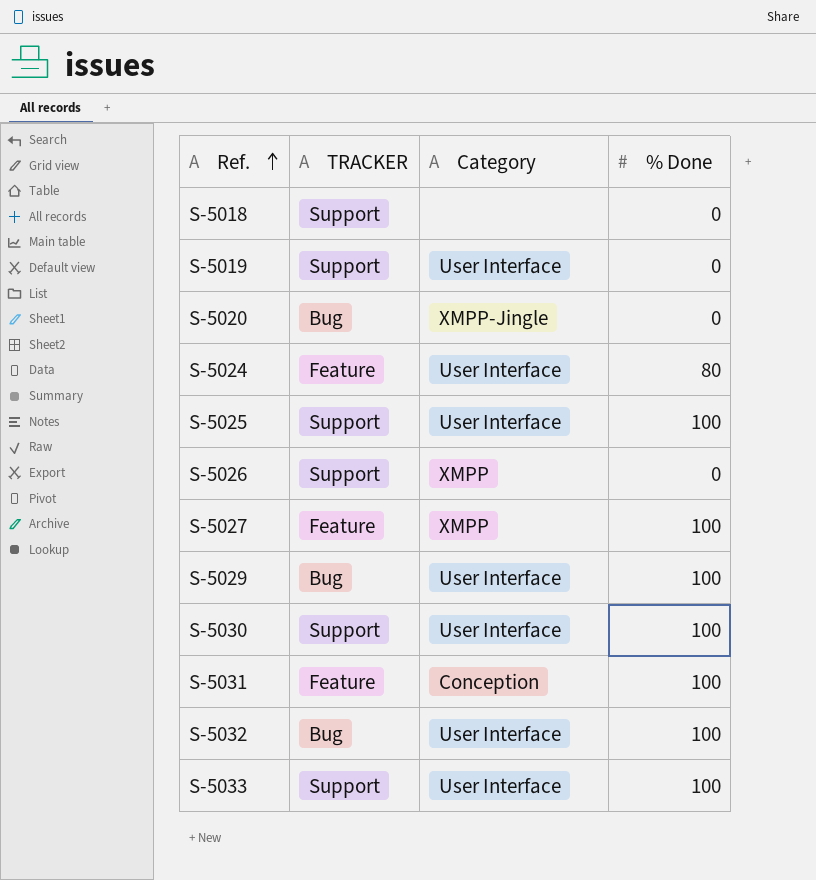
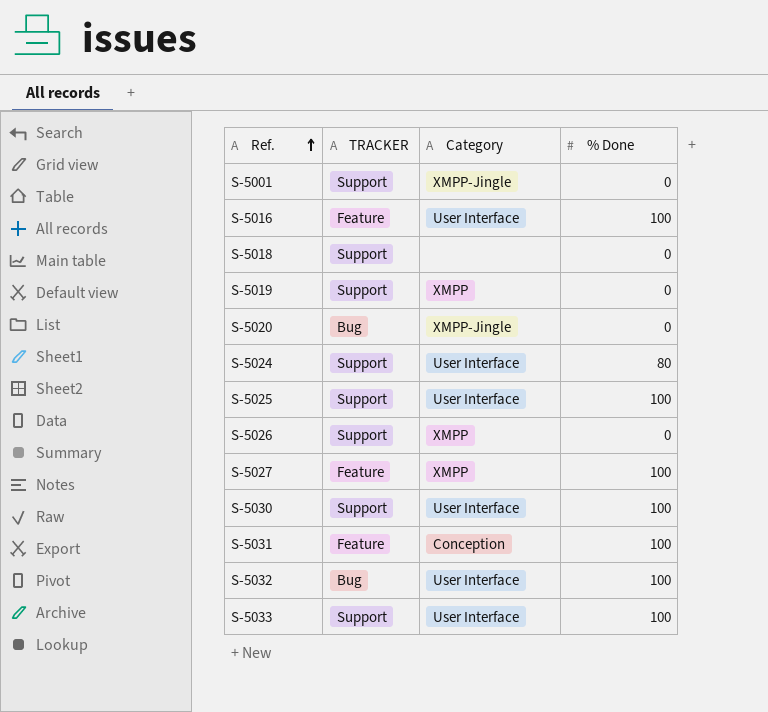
row S-5029: Bug | User Interface | 100 -> none
row S-5001: none -> Support | XMPP-Jingle | 0
row S-5016: none -> Feature | User Interface | 100
S-5019 | Category: User Interface -> XMPP
S-5024 | TRACKER: Feature -> Support

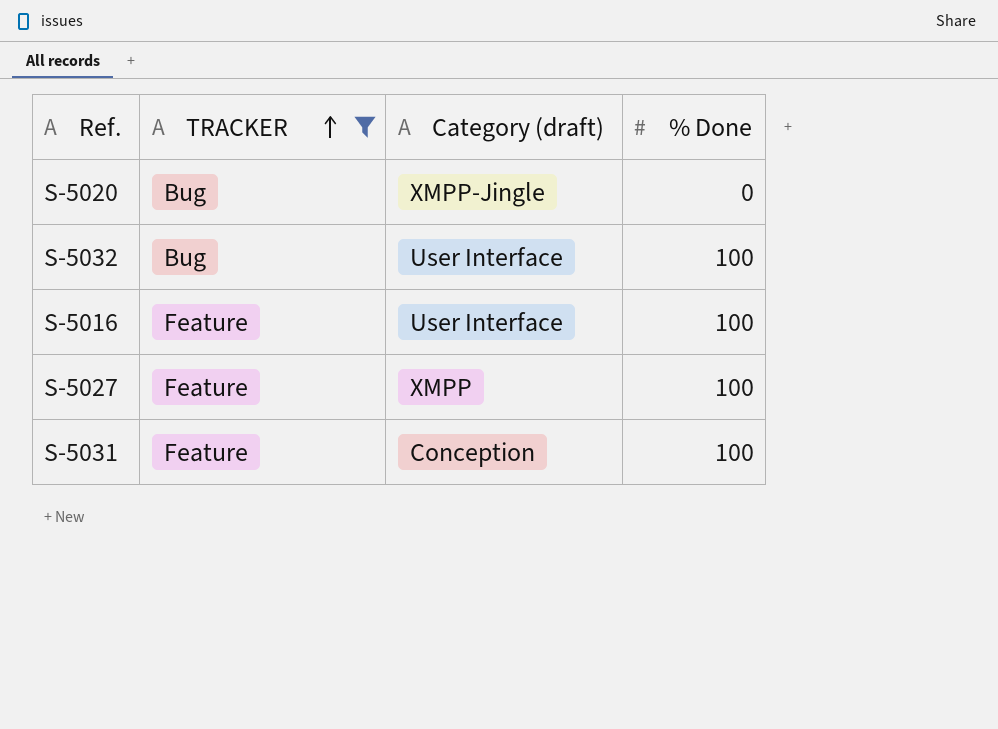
filter: none -> TRACKER != Support
row order: Ref. ascending -> TRACKER ascending
column name: Category -> Category (draft)

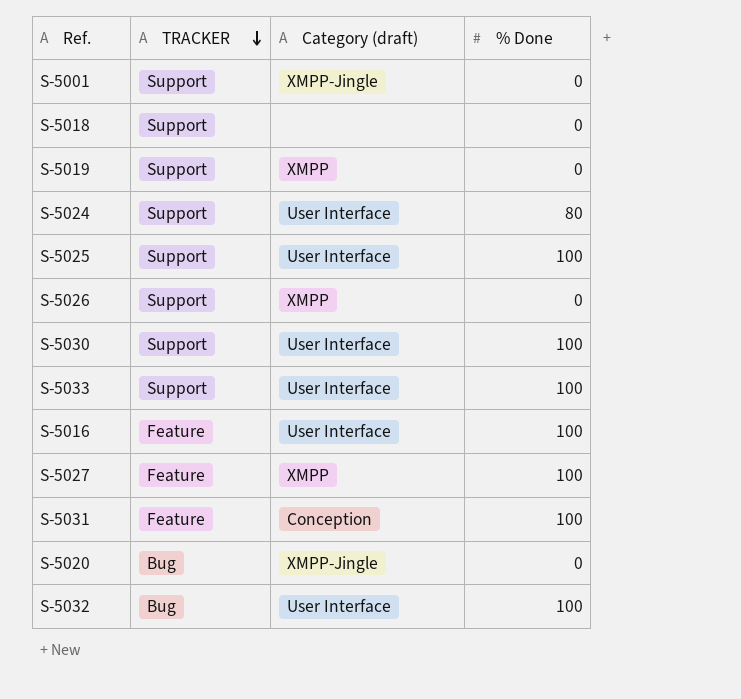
filter: TRACKER != Support -> none
row order: TRACKER ascending -> TRACKER descending

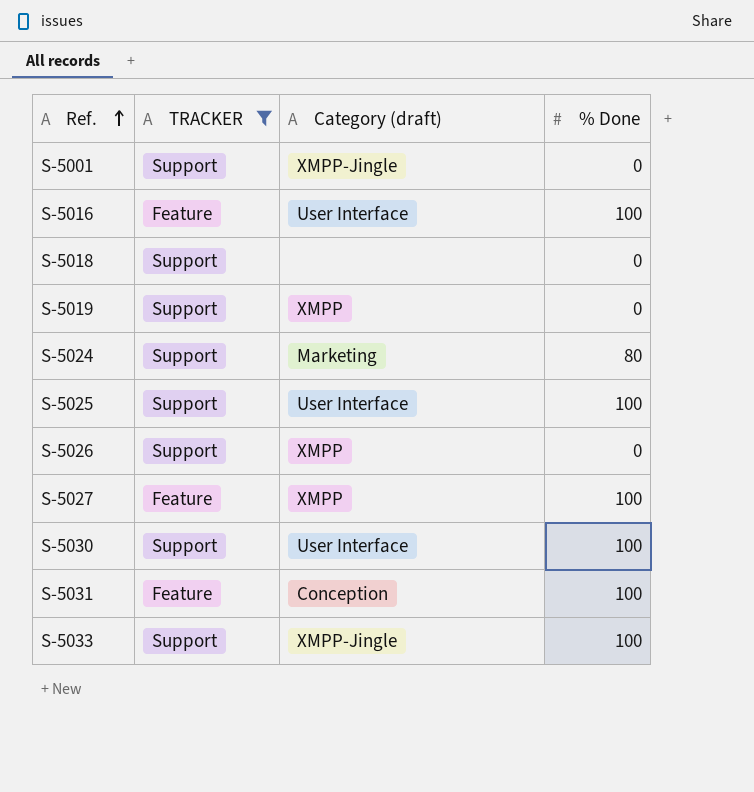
filter: none -> TRACKER != Bug
row order: TRACKER descending -> Ref. ascending
S-5024 | Category (draft): User Interface -> Marketing
S-5033 | Category (draft): User Interface -> XMPP-Jingle

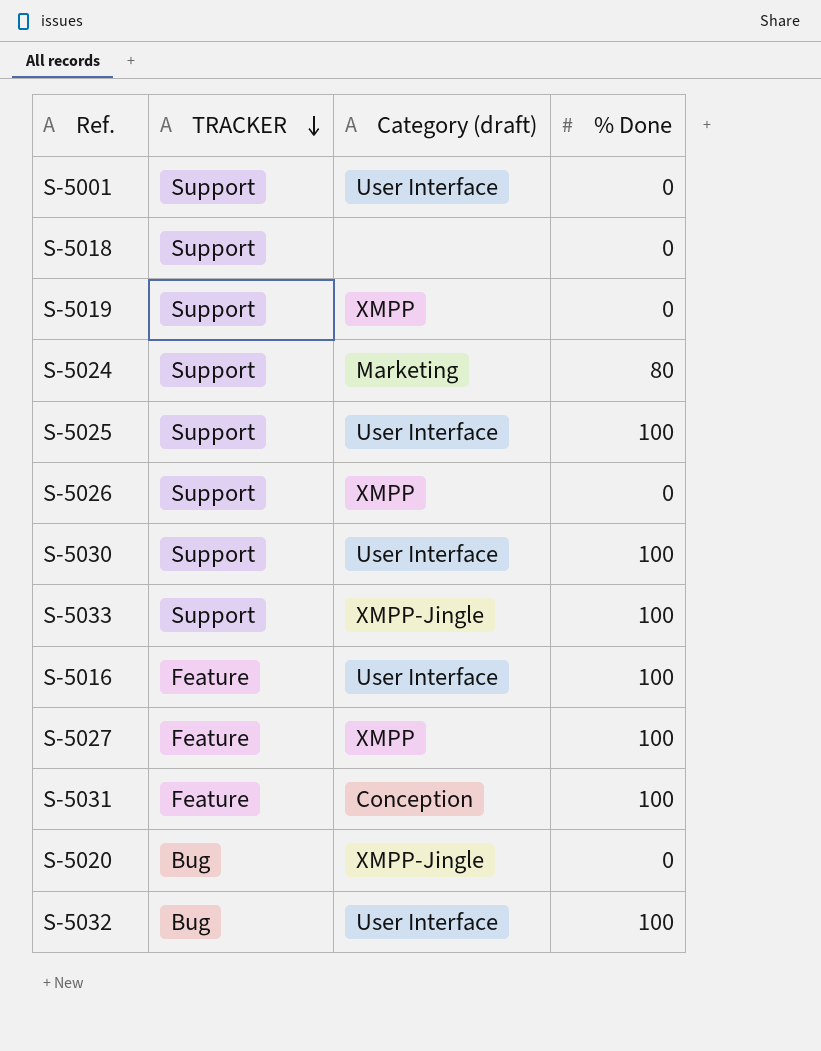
filter: TRACKER != Bug -> none
row order: Ref. ascending -> TRACKER descending
S-5001 | Category (draft): XMPP-Jingle -> User Interface

